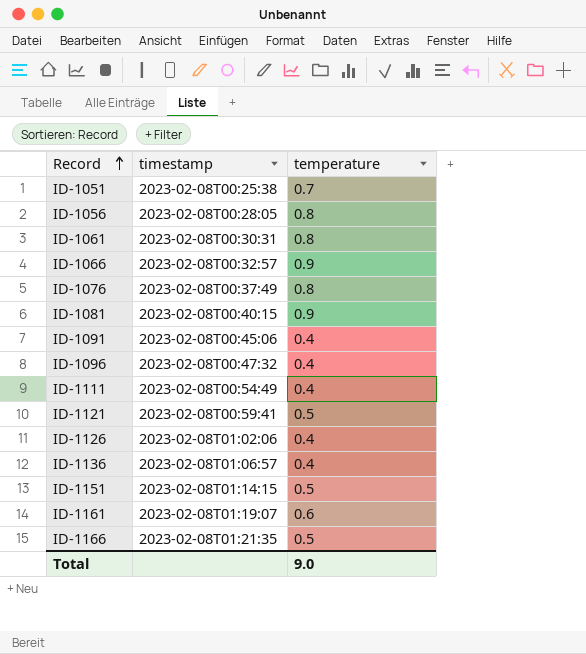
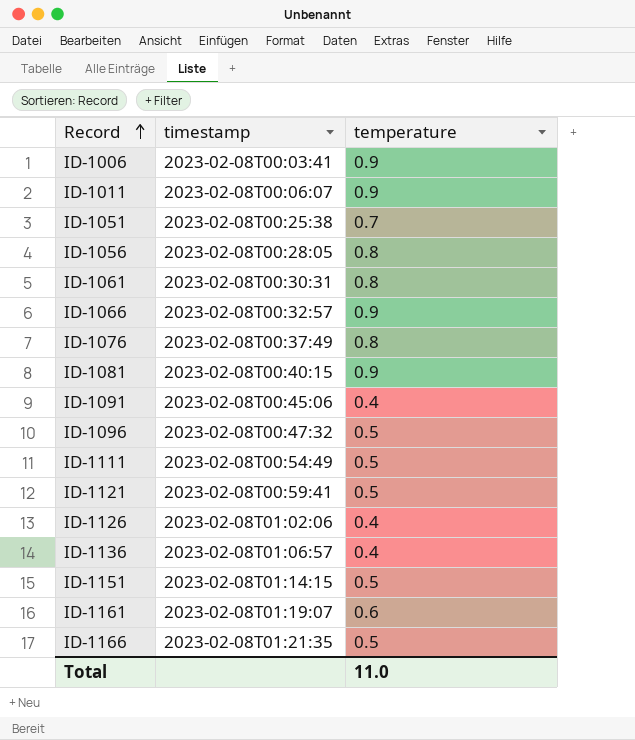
row ID-1006: none -> 2023-02-08T00:03:41 | 0.9
row ID-1011: none -> 2023-02-08T00:06:07 | 0.9
ID-1096 | temperature: 0.4 -> 0.5
ID-1111 | temperature: 0.4 -> 0.5
Total | temperature: 9.0 -> 11.0

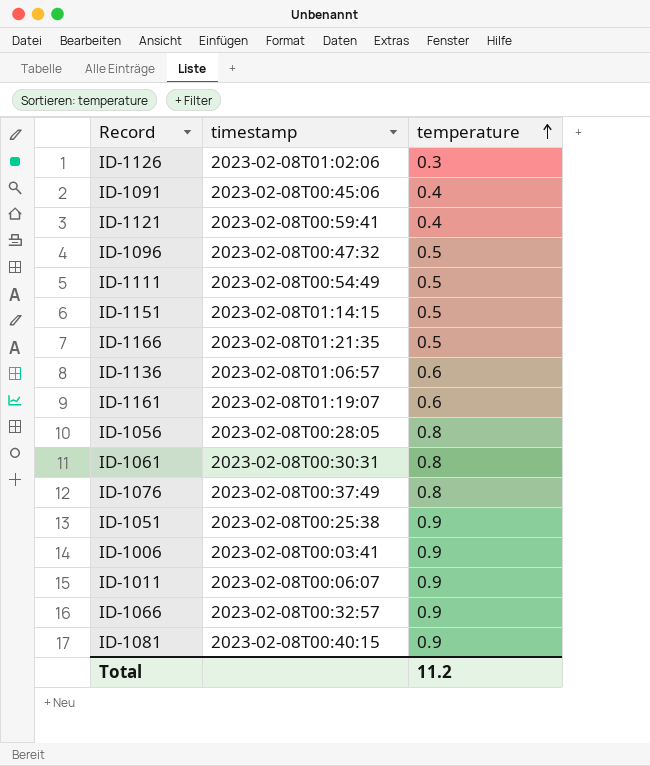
row order: Record ascending -> temperature ascending
ID-1126 | temperature: 0.4 -> 0.3
ID-1121 | temperature: 0.5 -> 0.4
ID-1136 | temperature: 0.4 -> 0.6
ID-1051 | temperature: 0.7 -> 0.9
Total | temperature: 11.0 -> 11.2

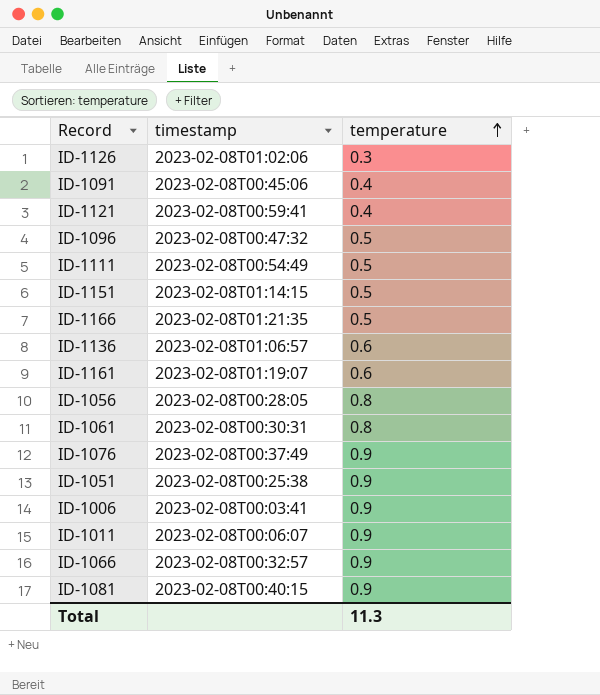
ID-1076 | temperature: 0.8 -> 0.9
Total | temperature: 11.2 -> 11.3

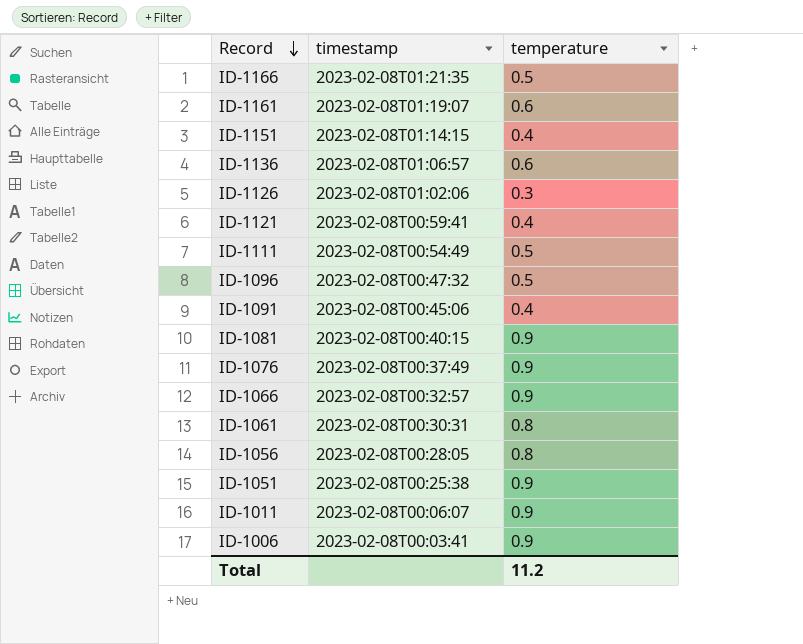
row order: temperature ascending -> Record descending
ID-1151 | temperature: 0.5 -> 0.4
Total | temperature: 11.3 -> 11.2

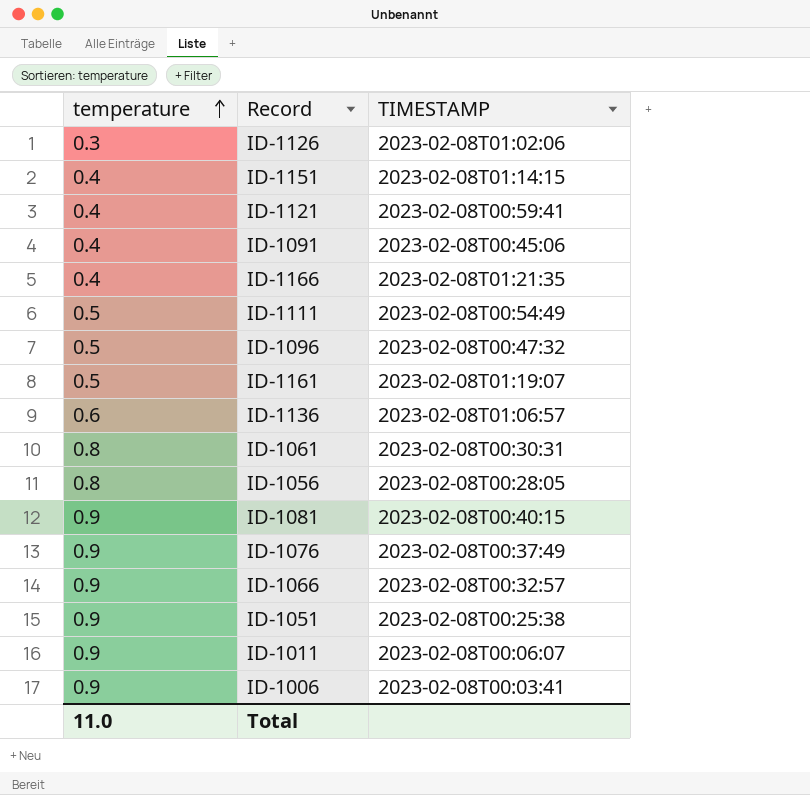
row order: Record descending -> temperature ascending
column temperature | position: 3 -> 1
column name: timestamp -> TIMESTAMP
ID-1166 | temperature: 0.5 -> 0.4
ID-1161 | temperature: 0.6 -> 0.5
Total | temperature: 11.2 -> 11.0

